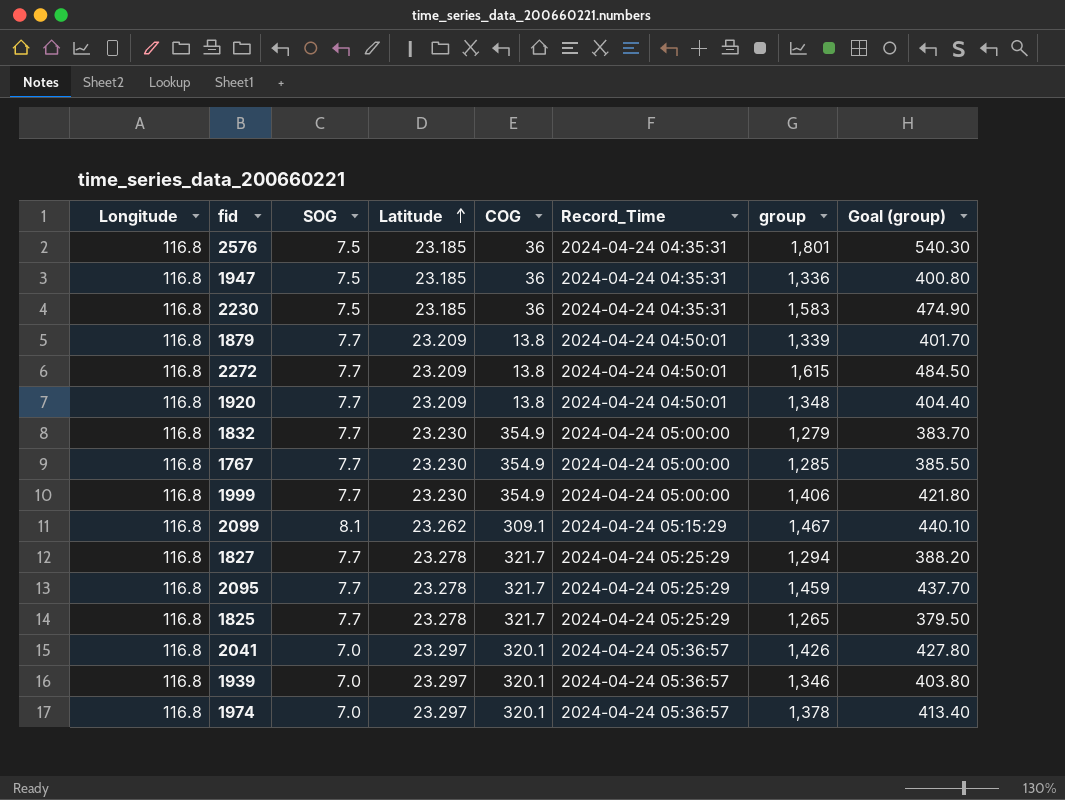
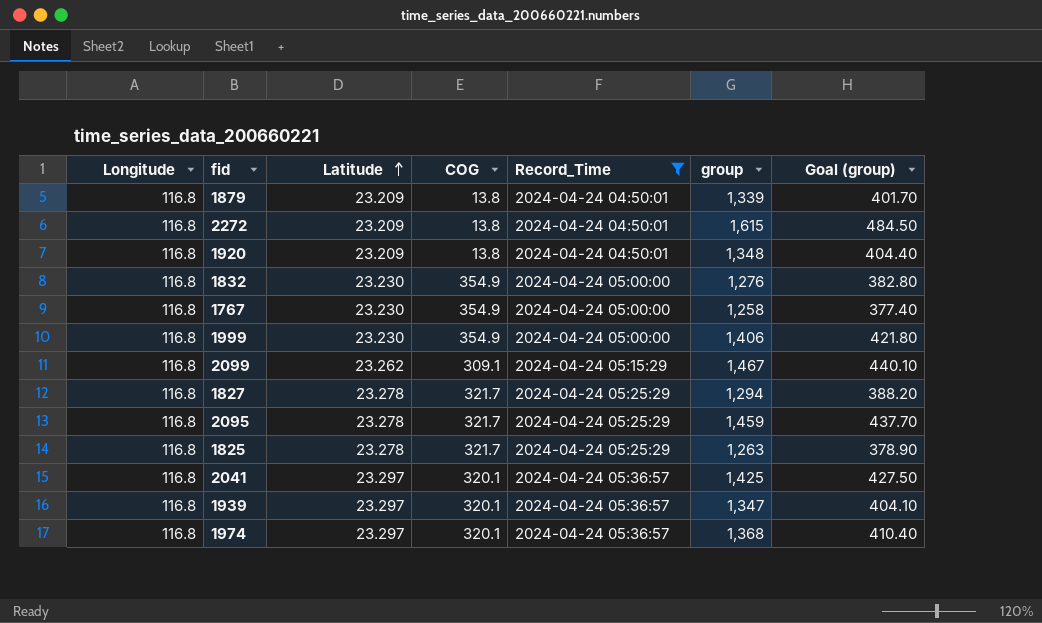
filter: none -> Record_Time != 2024-04-24 04:35:31
column SOG | position: 3 -> none
1832 | group: 1,279 -> 1,276
1832 | Goal (group): 383.70 -> 382.80
1767 | group: 1,285 -> 1,258
1767 | Goal (group): 385.50 -> 377.40
1825 | group: 1,265 -> 1,263
1825 | Goal (group): 379.50 -> 378.90
2041 | group: 1,426 -> 1,425
2041 | Goal (group): 427.80 -> 427.50
1939 | group: 1,346 -> 1,347
1939 | Goal (group): 403.80 -> 404.10
1974 | group: 1,378 -> 1,368
1974 | Goal (group): 413.40 -> 410.40

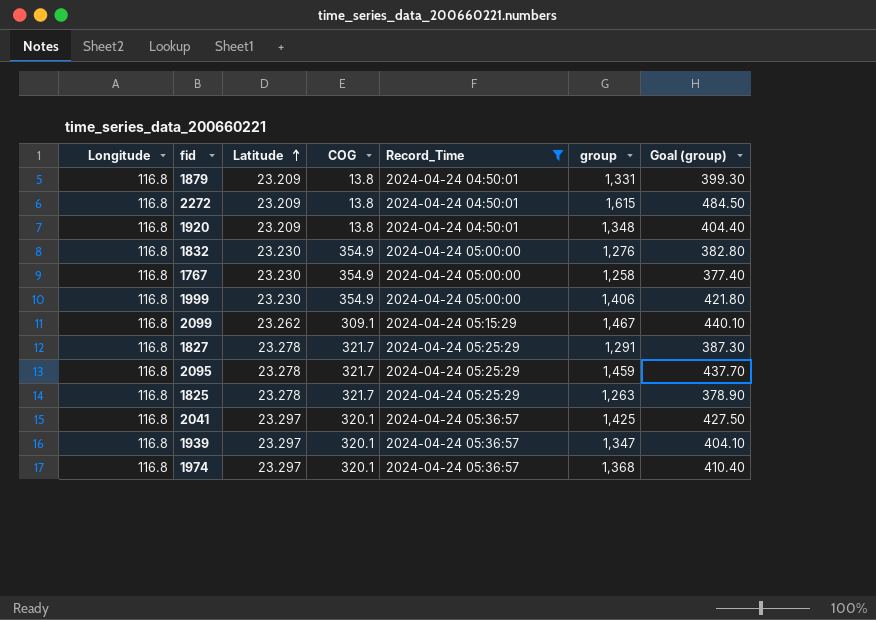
1879 | group: 1,339 -> 1,331
1879 | Goal (group): 401.70 -> 399.30
1827 | group: 1,294 -> 1,291
1827 | Goal (group): 388.20 -> 387.30

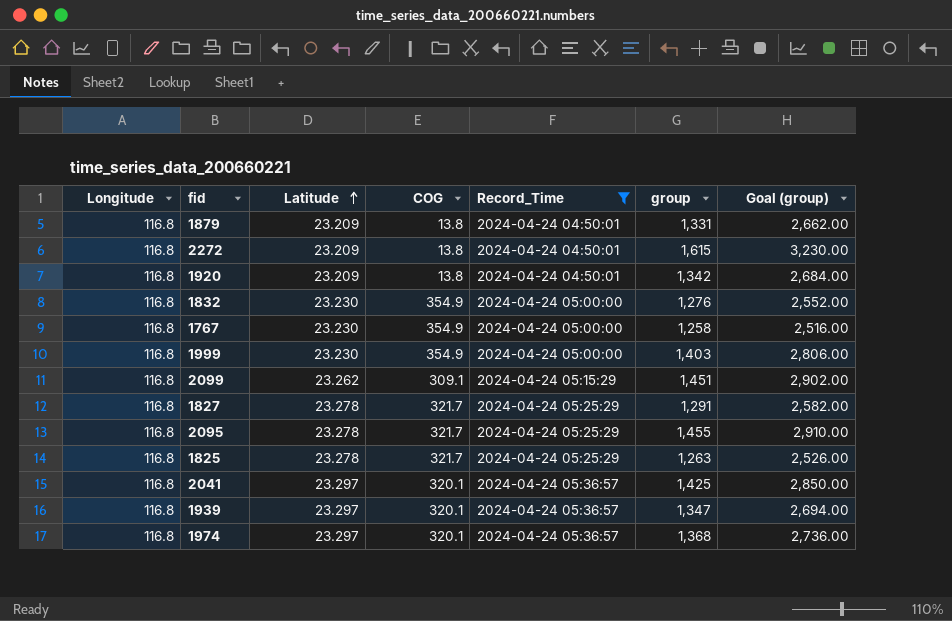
column Goal (group) | formula: [group] * 0.3 -> [group] * 2
1920 | group: 1,348 -> 1,342
1999 | group: 1,406 -> 1,403
2099 | group: 1,467 -> 1,451
2095 | group: 1,459 -> 1,455

